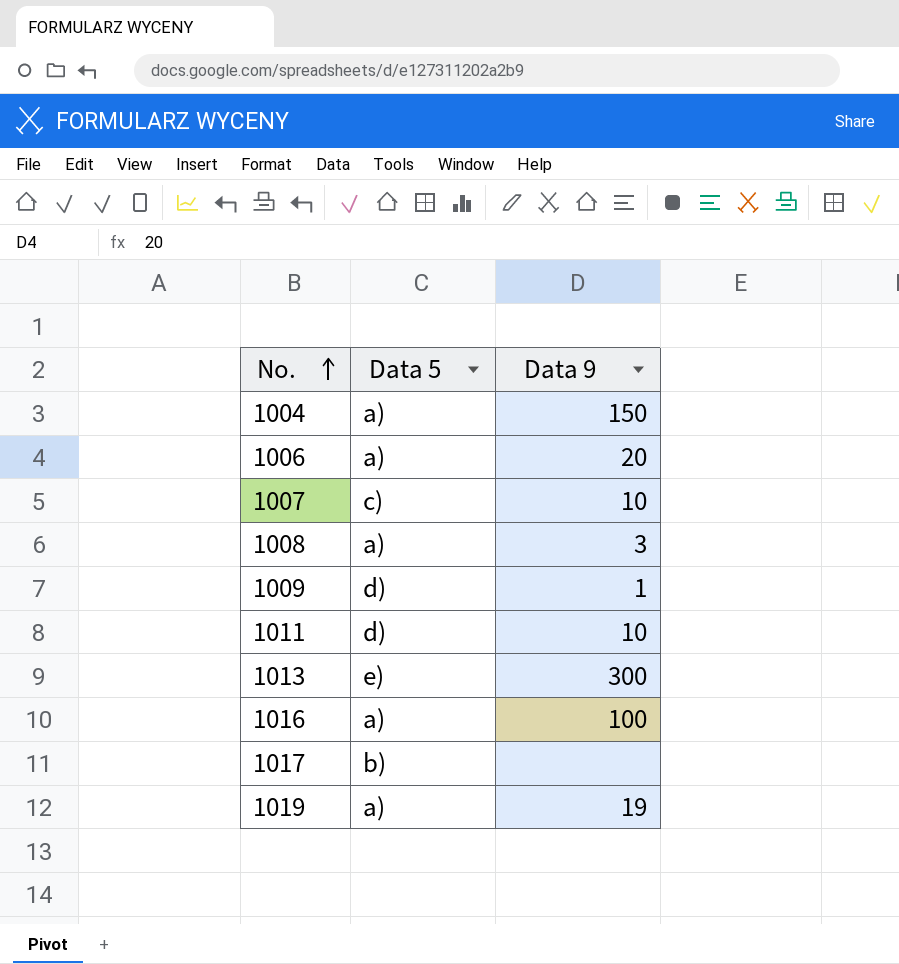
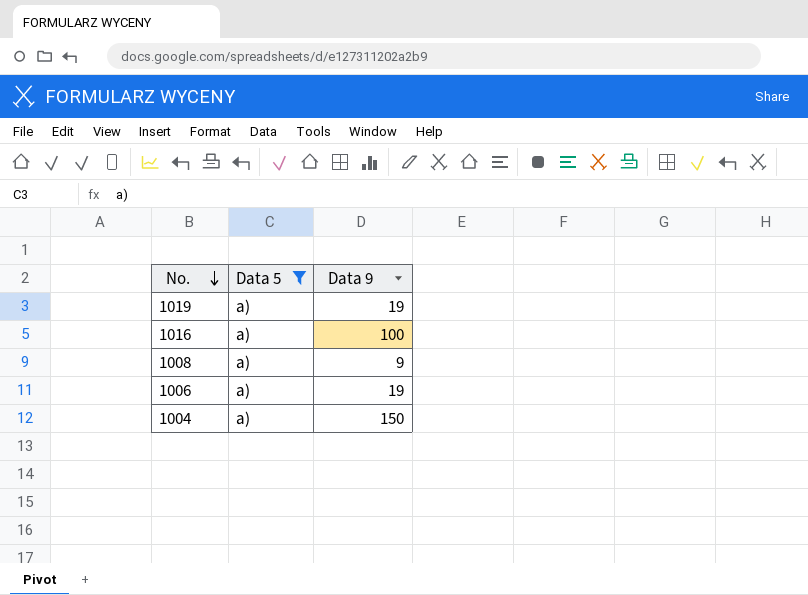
filter: none -> Data 5 = a)
row order: No. ascending -> No. descending
1008 | Data 9: 3 -> 9
1006 | Data 9: 20 -> 19

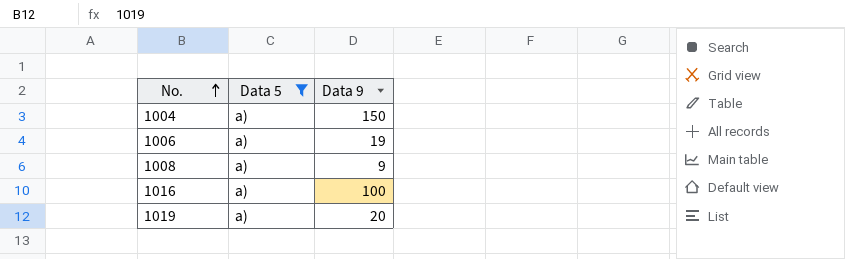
row order: No. descending -> No. ascending
1019 | Data 9: 19 -> 20

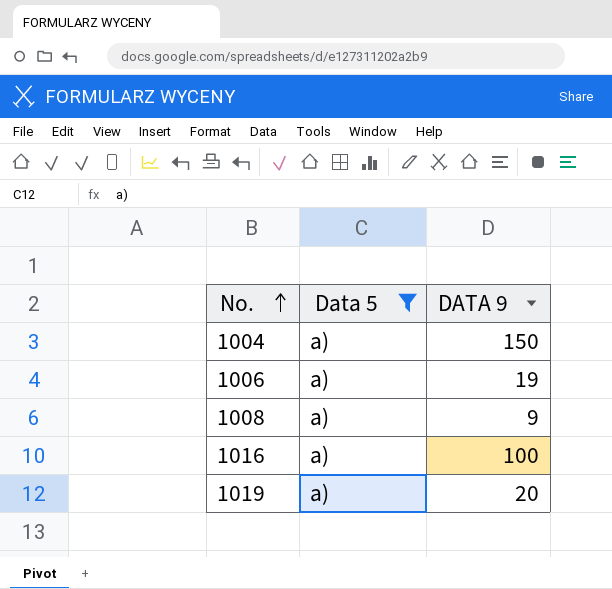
column name: Data 9 -> DATA 9

